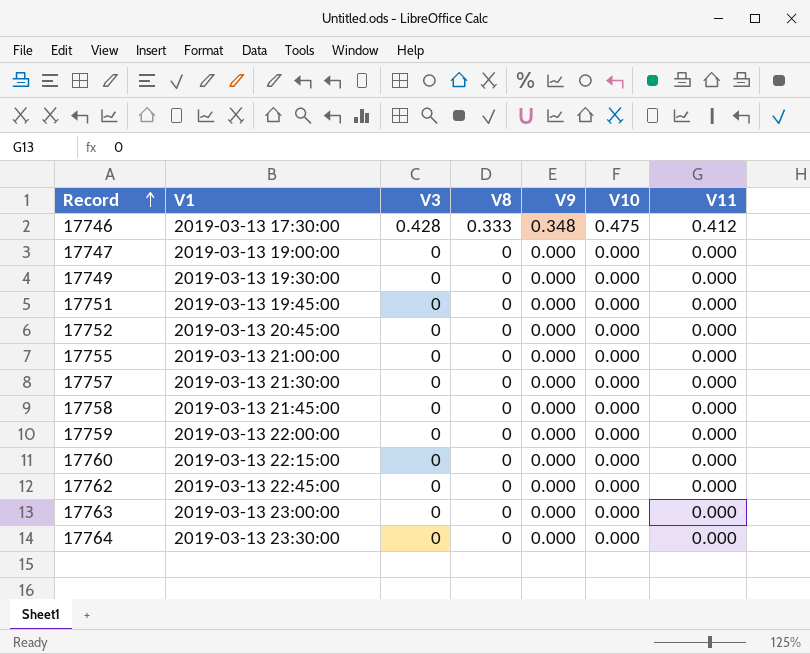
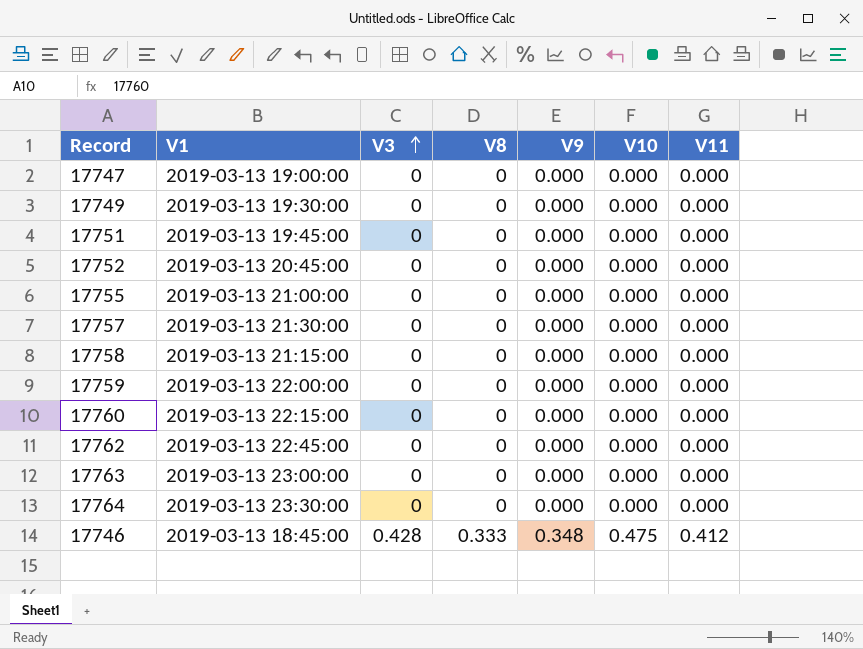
row order: Record ascending -> V3 ascending
17758 | V1: 2019-03-13 21:45:00 -> 2019-03-13 21:15:00
17746 | V1: 2019-03-13 17:30:00 -> 2019-03-13 18:45:00

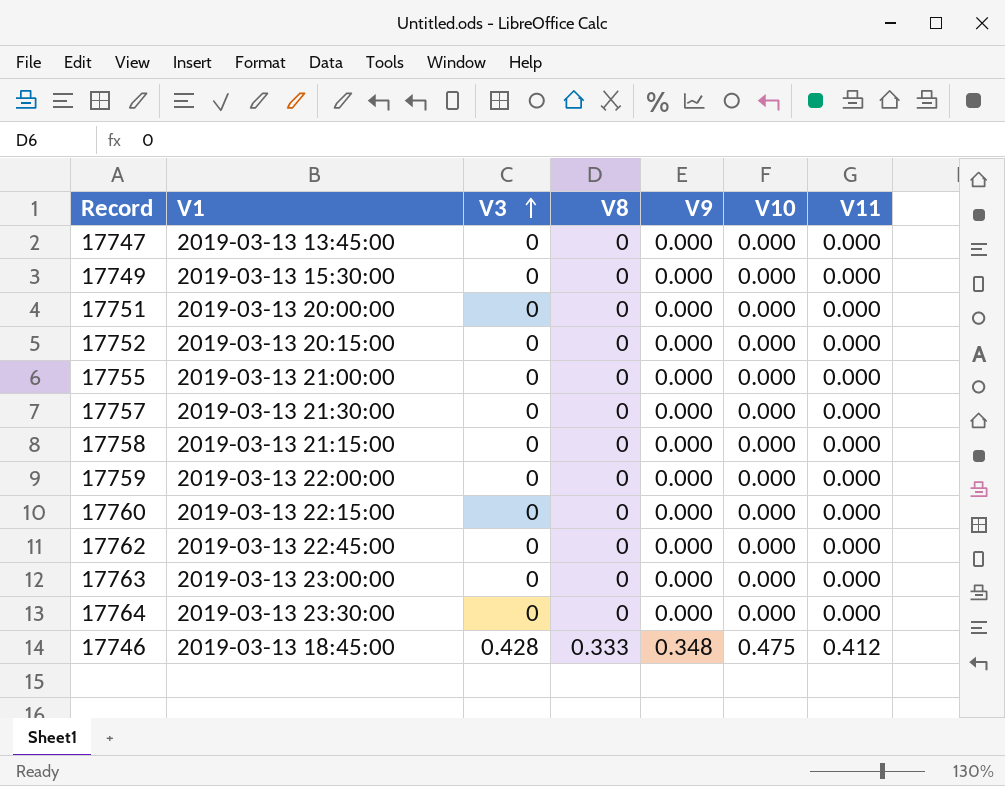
17747 | V1: 2019-03-13 19:00:00 -> 2019-03-13 13:45:00
17749 | V1: 2019-03-13 19:30:00 -> 2019-03-13 15:30:00
17751 | V1: 2019-03-13 19:45:00 -> 2019-03-13 20:00:00
17752 | V1: 2019-03-13 20:45:00 -> 2019-03-13 20:15:00

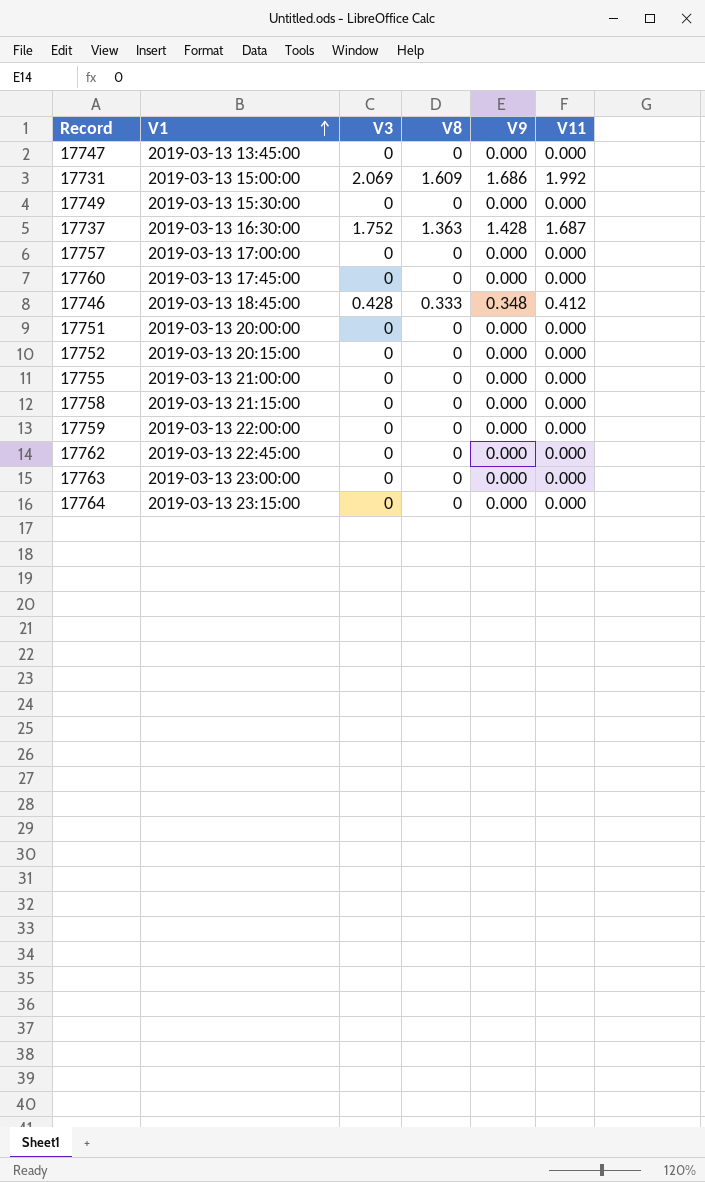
row order: V3 ascending -> V1 ascending
column V10 | position: 6 -> none
row 17731: none -> 2019-03-13 15:00:00 | 2.069 | 1.609 | 1.686 | 1.992
row 17737: none -> 2019-03-13 16:30:00 | 1.752 | 1.363 | 1.428 | 1.687
17757 | V1: 2019-03-13 21:30:00 -> 2019-03-13 17:00:00
17760 | V1: 2019-03-13 22:15:00 -> 2019-03-13 17:45:00
17764 | V1: 2019-03-13 23:30:00 -> 2019-03-13 23:15:00

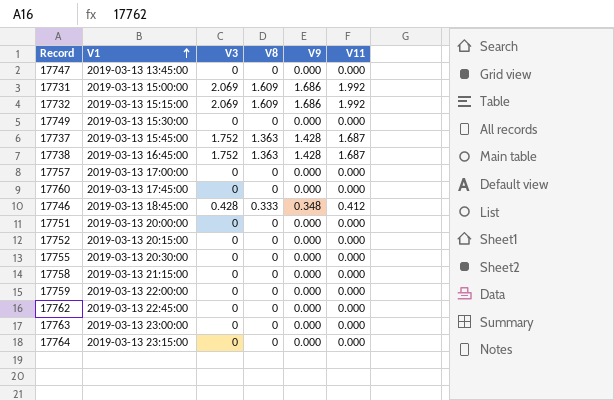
row 17732: none -> 2019-03-13 15:15:00 | 2.069 | 1.609 | 1.686 | 1.992
17737 | V1: 2019-03-13 16:30:00 -> 2019-03-13 15:45:00
row 17738: none -> 2019-03-13 16:45:00 | 1.752 | 1.363 | 1.428 | 1.687
17755 | V1: 2019-03-13 21:00:00 -> 2019-03-13 20:30:00

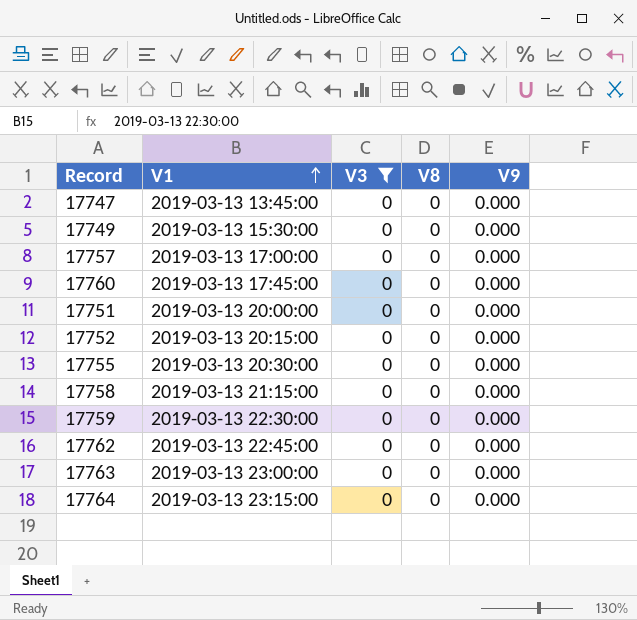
filter: none -> V3 = 0
column V11 | position: 6 -> none
17759 | V1: 2019-03-13 22:00:00 -> 2019-03-13 22:30:00

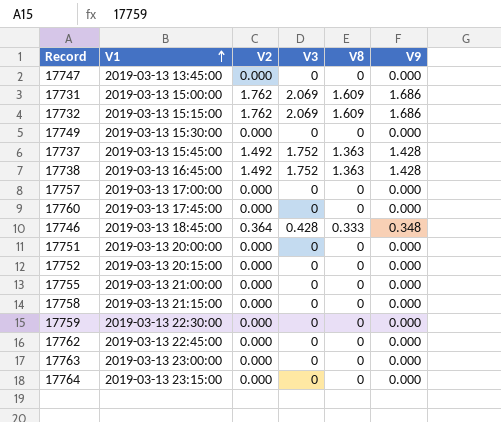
filter: V3 = 0 -> none
column V2 | position: none -> 3
17755 | V1: 2019-03-13 20:30:00 -> 2019-03-13 21:00:00

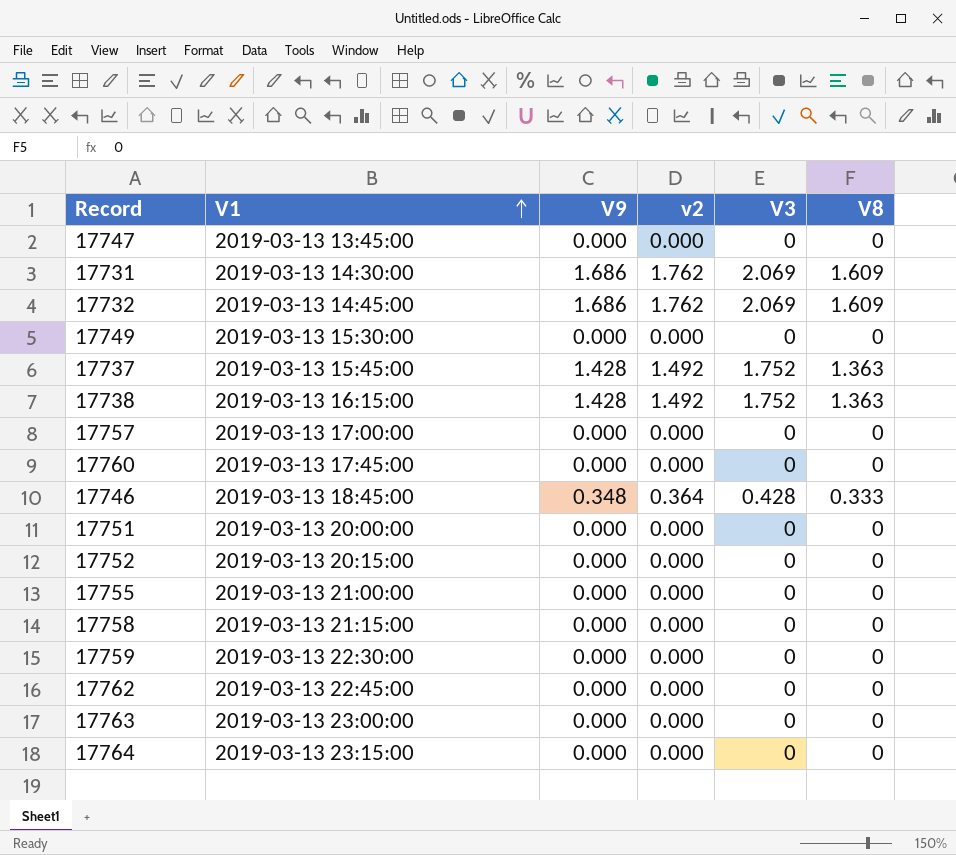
column V9 | position: 6 -> 3
column name: V2 -> v2
17731 | V1: 2019-03-13 15:00:00 -> 2019-03-13 14:30:00
17732 | V1: 2019-03-13 15:15:00 -> 2019-03-13 14:45:00
17738 | V1: 2019-03-13 16:45:00 -> 2019-03-13 16:15:00

